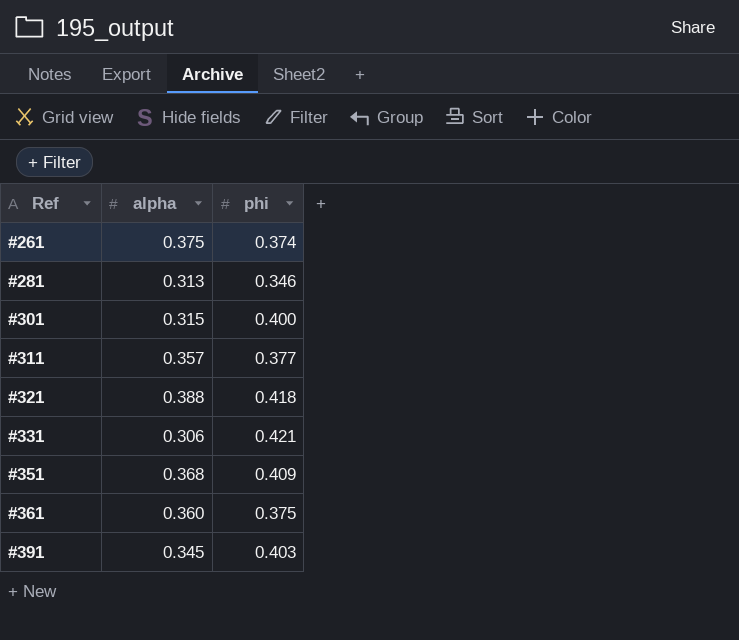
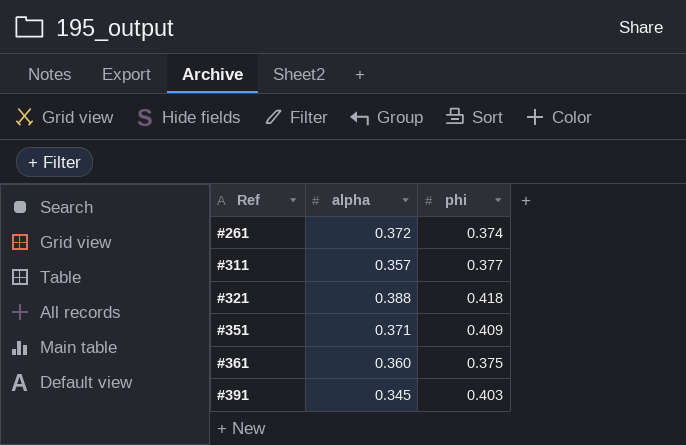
row #281: 0.313 | 0.346 -> none
row #301: 0.315 | 0.400 -> none
row #331: 0.306 | 0.421 -> none
#261 | alpha: 0.375 -> 0.372
#351 | alpha: 0.368 -> 0.371

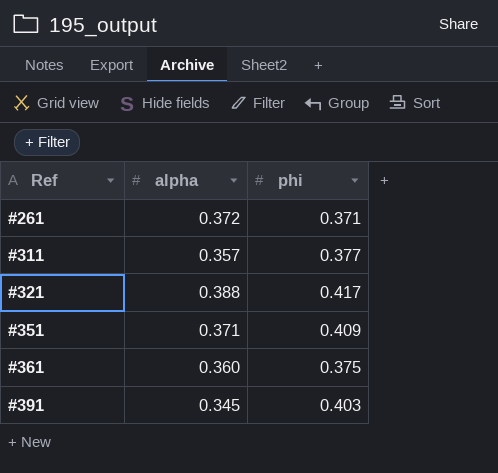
#261 | phi: 0.374 -> 0.371
#321 | phi: 0.418 -> 0.417

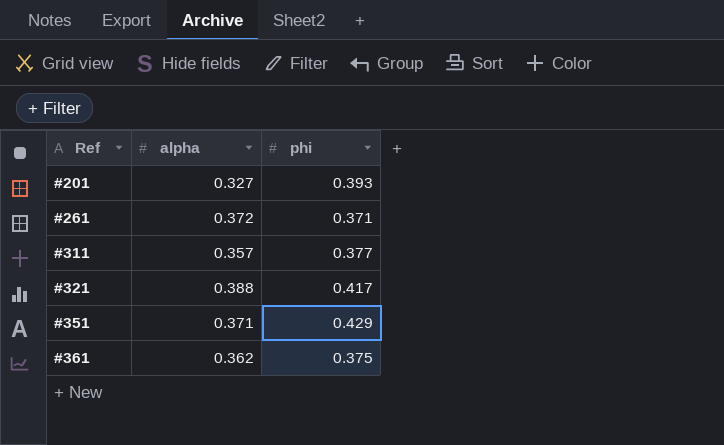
row #391: 0.345 | 0.403 -> none
row #201: none -> 0.327 | 0.393
#351 | phi: 0.409 -> 0.429
#361 | alpha: 0.360 -> 0.362

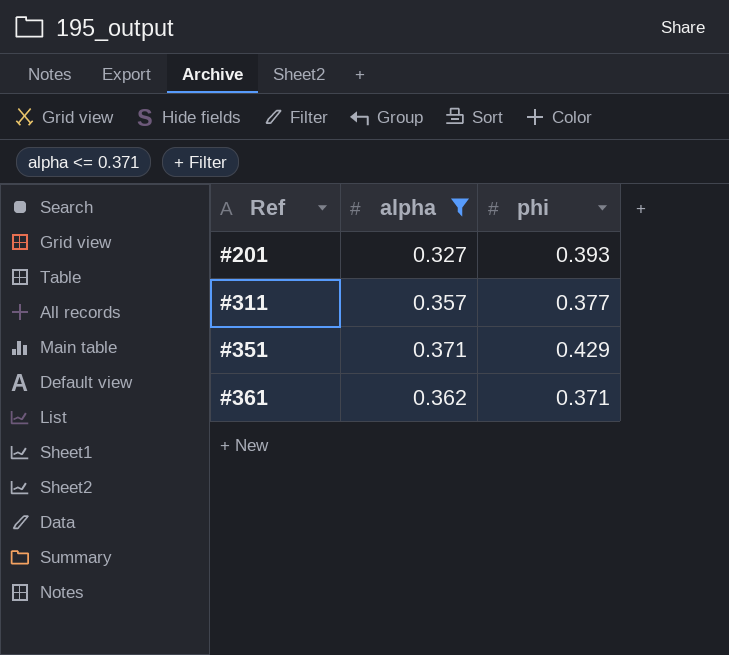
filter: none -> alpha <= 0.371
#361 | phi: 0.375 -> 0.371

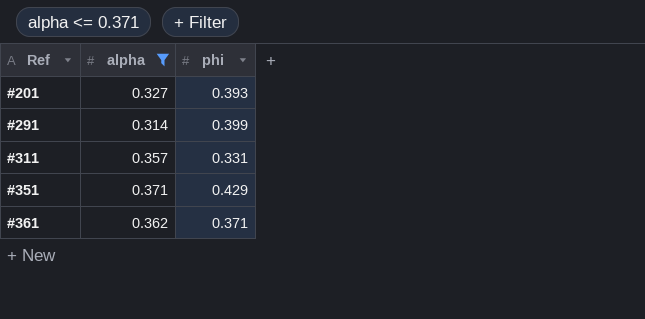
row #291: none -> 0.314 | 0.399
#311 | phi: 0.377 -> 0.331

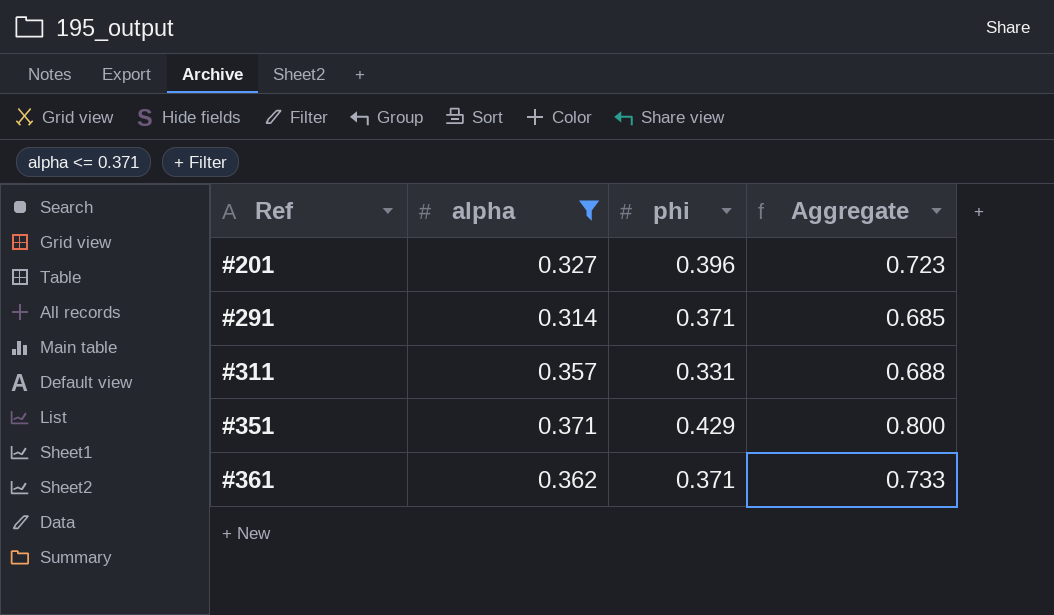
column Aggregate | formula: none -> [alpha] + [phi]
#201 | phi: 0.393 -> 0.396
#291 | phi: 0.399 -> 0.371

